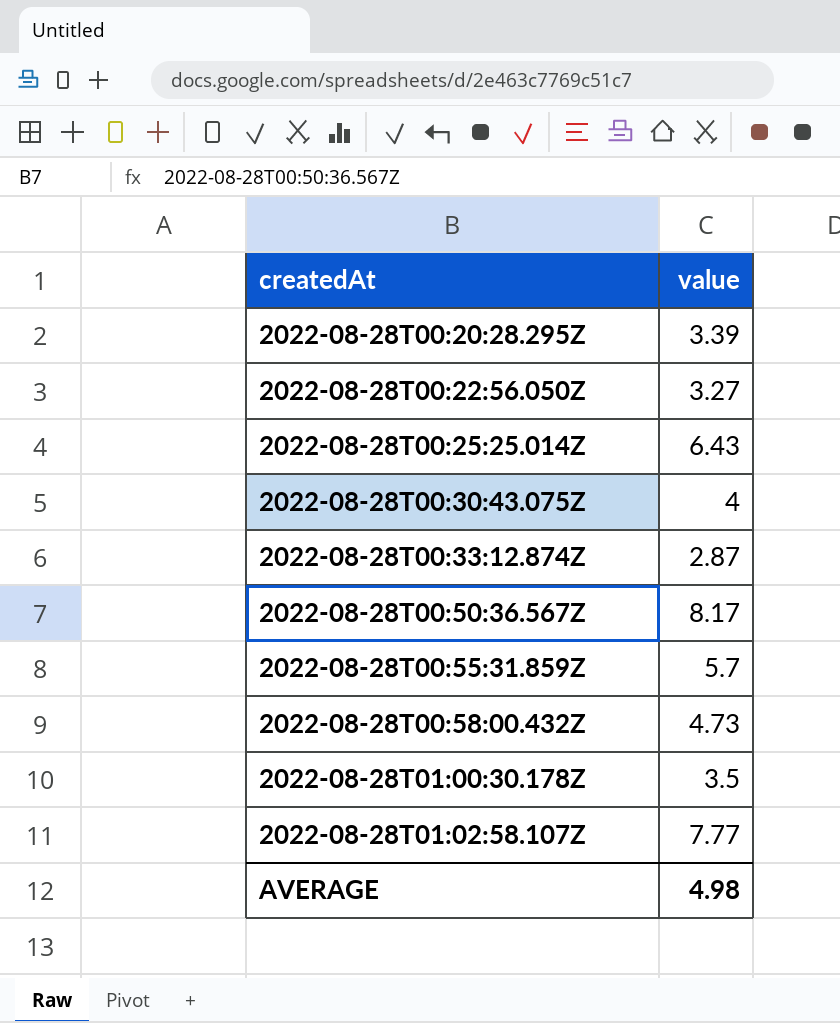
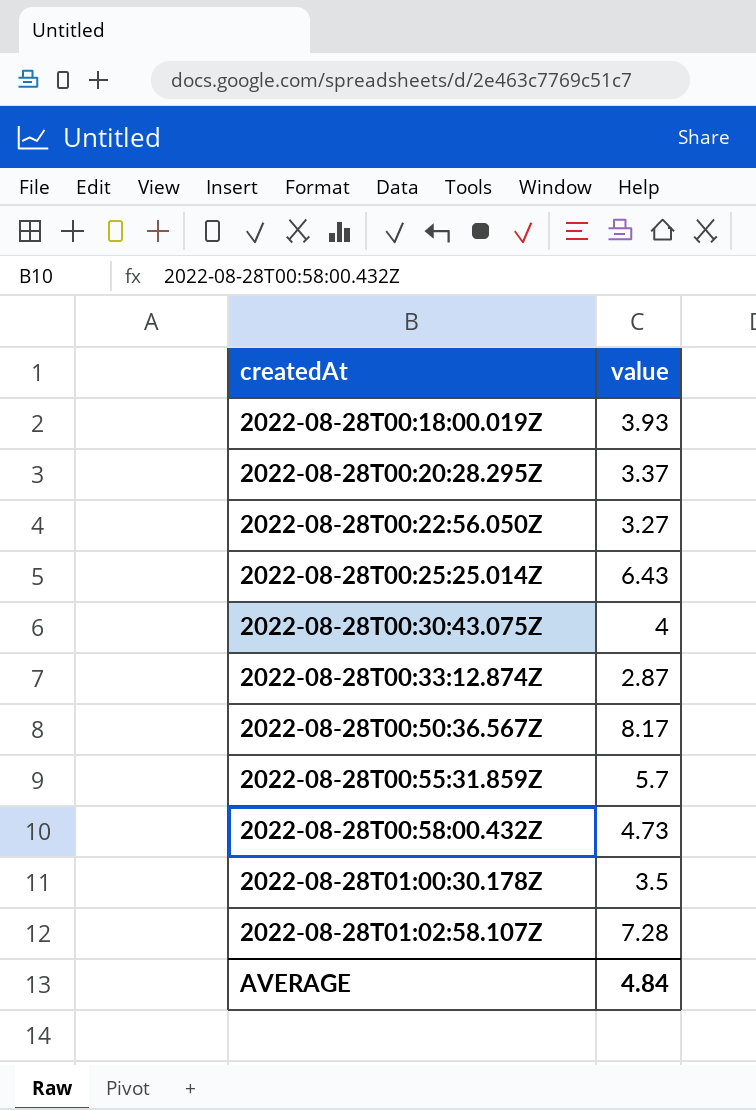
row 2022-08-28T00:18:00.019Z: none -> 3.93
2022-08-28T00:20:28.295Z | value: 3.39 -> 3.37
2022-08-28T01:02:58.107Z | value: 7.77 -> 7.28
AVERAGE | value: 4.98 -> 4.84

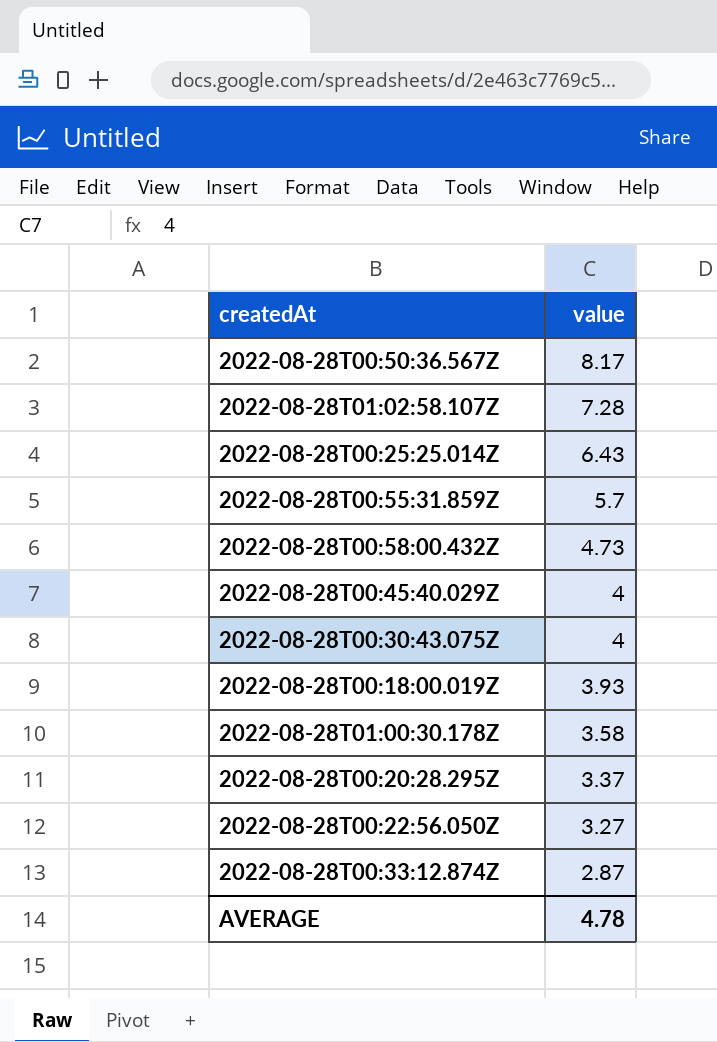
row order: createdAt ascending -> value descending
row 2022-08-28T00:45:40.029Z: none -> 4
2022-08-28T01:00:30.178Z | value: 3.5 -> 3.58
AVERAGE | value: 4.84 -> 4.78

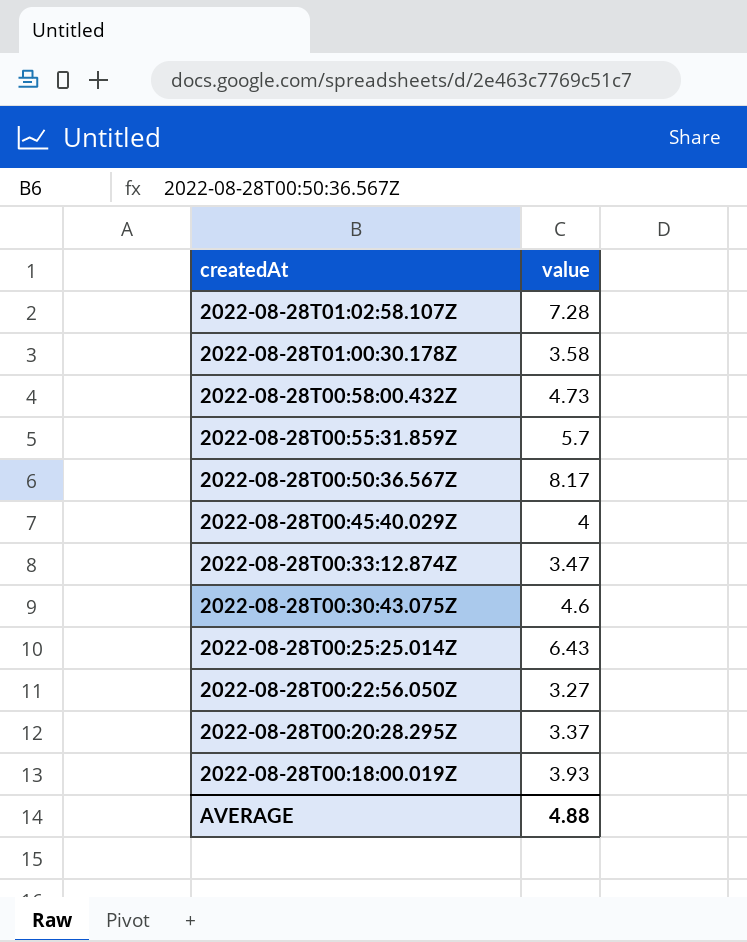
row order: value descending -> createdAt descending
2022-08-28T00:33:12.874Z | value: 2.87 -> 3.47
2022-08-28T00:30:43.075Z | value: 4 -> 4.6
AVERAGE | value: 4.78 -> 4.88

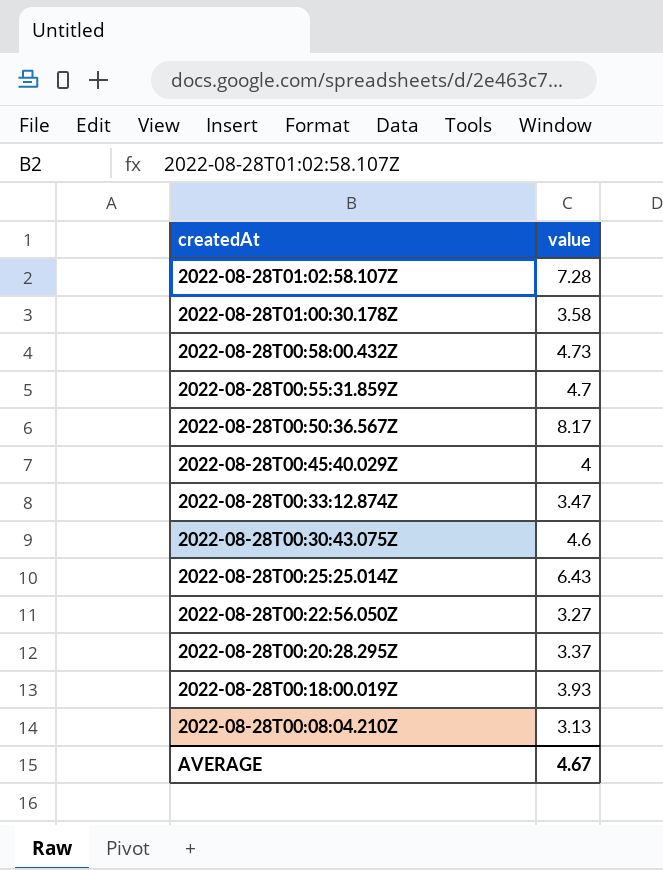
2022-08-28T00:55:31.859Z | value: 5.7 -> 4.7
row 2022-08-28T00:08:04.210Z: none -> 3.13
AVERAGE | value: 4.88 -> 4.67

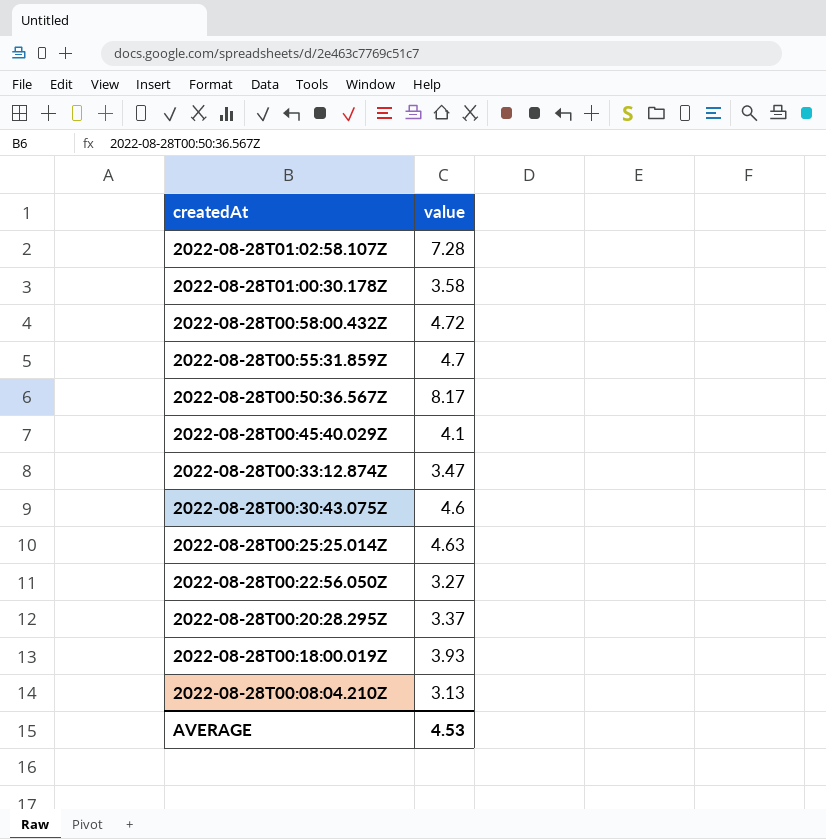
2022-08-28T00:58:00.432Z | value: 4.73 -> 4.72
2022-08-28T00:45:40.029Z | value: 4 -> 4.1
2022-08-28T00:25:25.014Z | value: 6.43 -> 4.63
AVERAGE | value: 4.67 -> 4.53

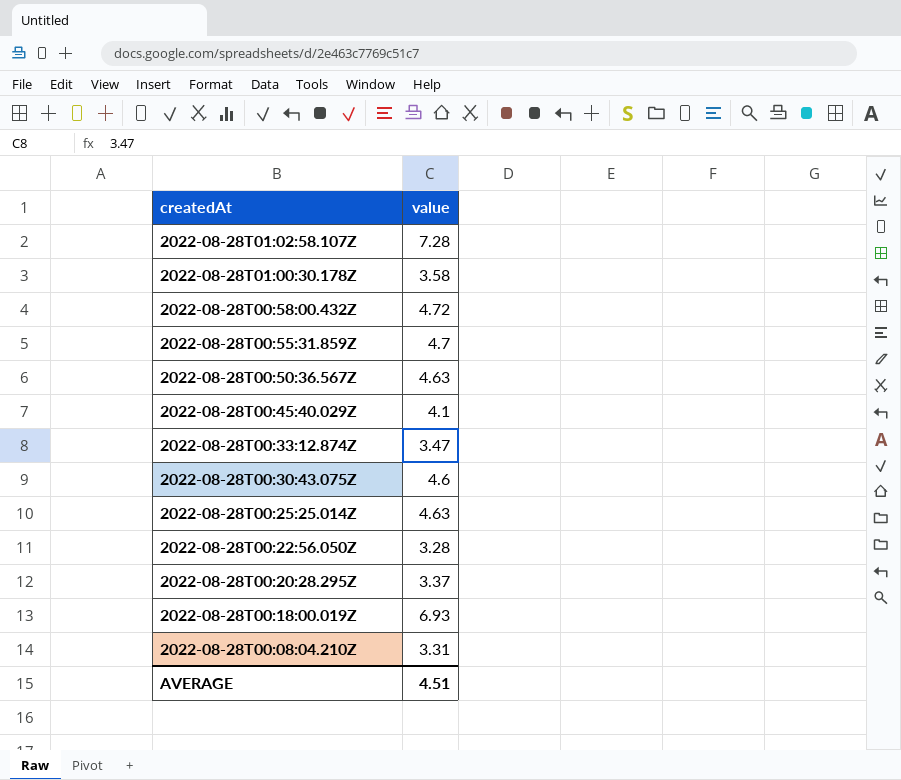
2022-08-28T00:50:36.567Z | value: 8.17 -> 4.63
2022-08-28T00:22:56.050Z | value: 3.27 -> 3.28
2022-08-28T00:18:00.019Z | value: 3.93 -> 6.93
2022-08-28T00:08:04.210Z | value: 3.13 -> 3.31
AVERAGE | value: 4.53 -> 4.51

